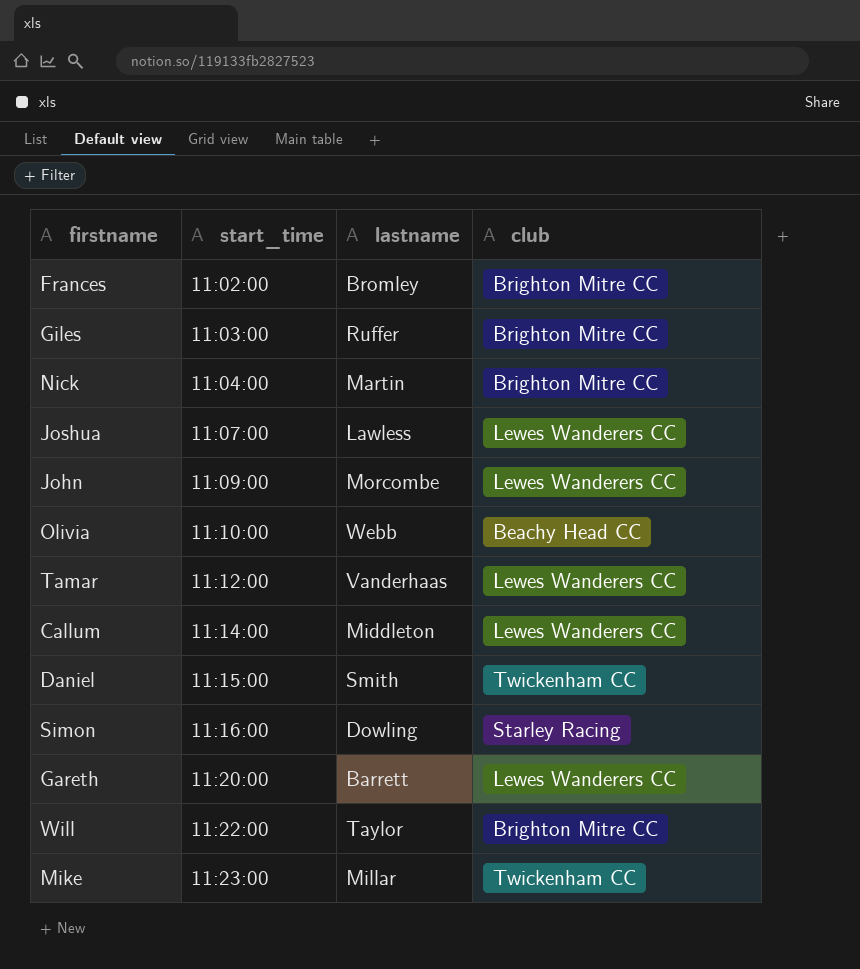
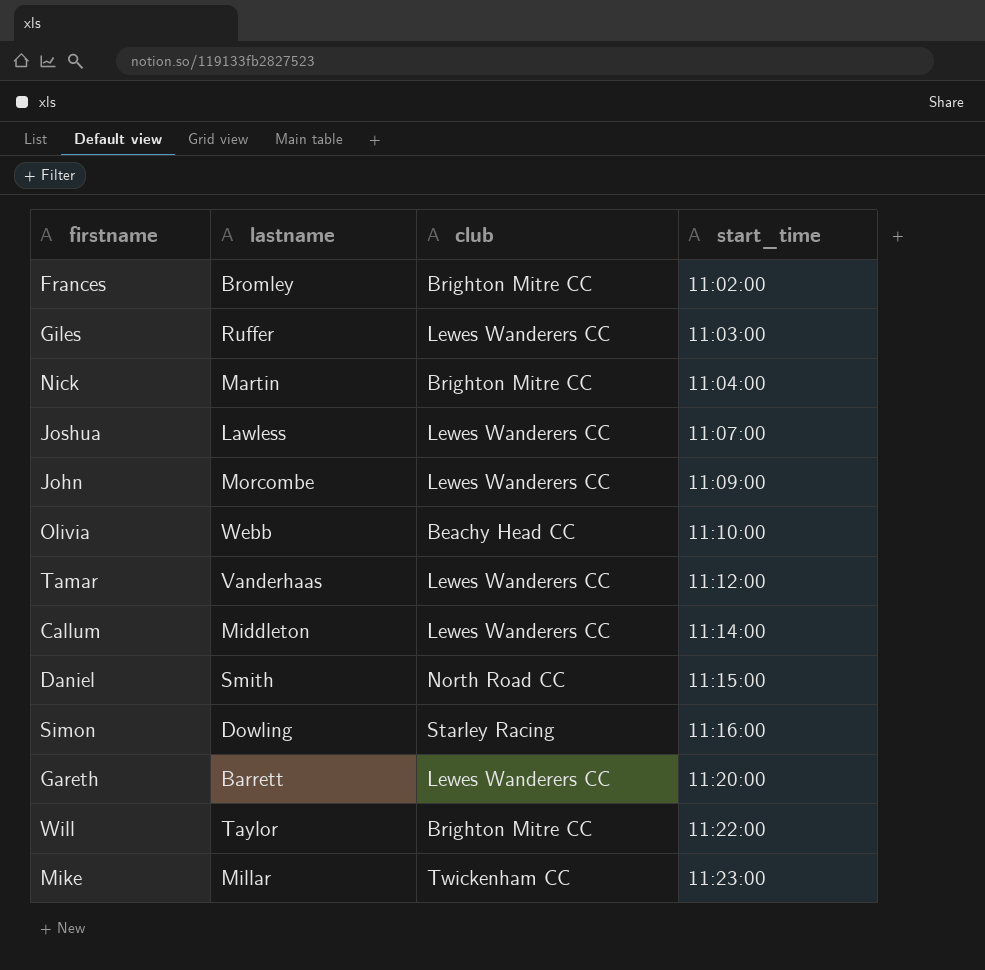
column start_time | position: 2 -> 4
Giles | club: Brighton Mitre CC -> Lewes Wanderers CC
Daniel | club: Twickenham CC -> North Road CC

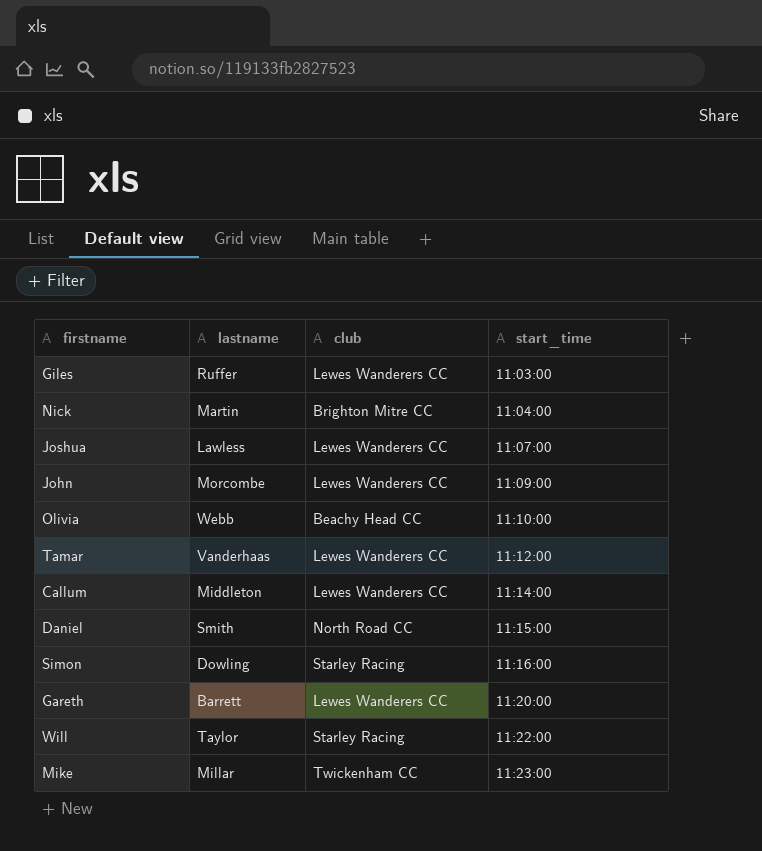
row Frances: Bromley | Brighton Mitre CC | 11:02:00 -> none
Will | club: Brighton Mitre CC -> Starley Racing

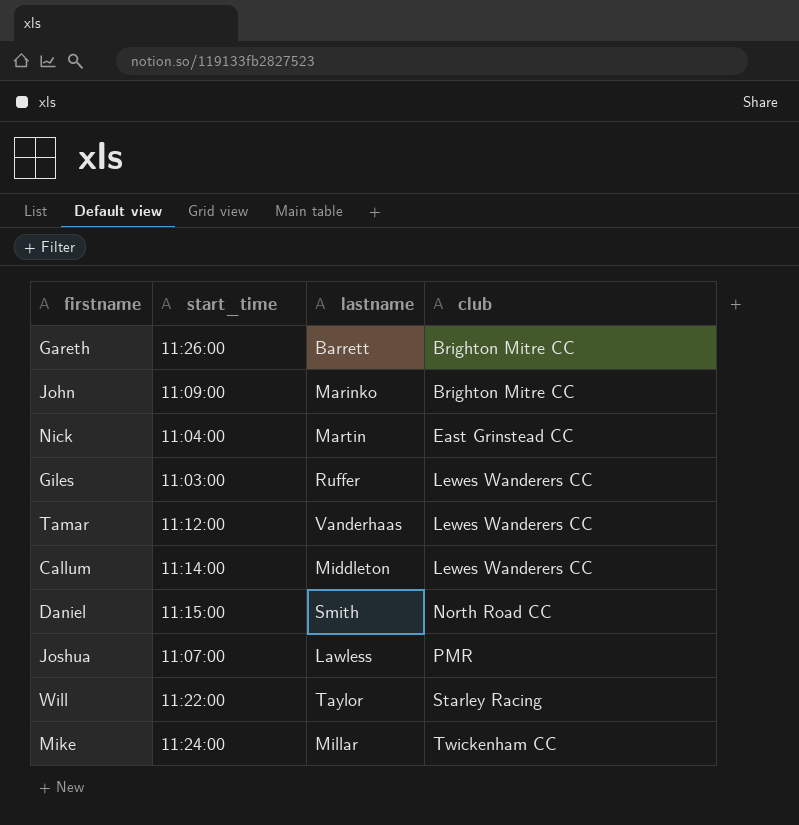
row order: start_time ascending -> club ascending
column start_time | position: 4 -> 2
row Olivia: Webb | Beachy Head CC | 11:10:00 -> none
row Simon: Dowling | Starley Racing | 11:16:00 -> none
Gareth | start_time: 11:20:00 -> 11:26:00
Gareth | club: Lewes Wanderers CC -> Brighton Mitre CC
John | lastname: Morcombe -> Marinko
John | club: Lewes Wanderers CC -> Brighton Mitre CC
Nick | club: Brighton Mitre CC -> East Grinstead CC
Joshua | club: Lewes Wanderers CC -> PMR
Mike | start_time: 11:23:00 -> 11:24:00

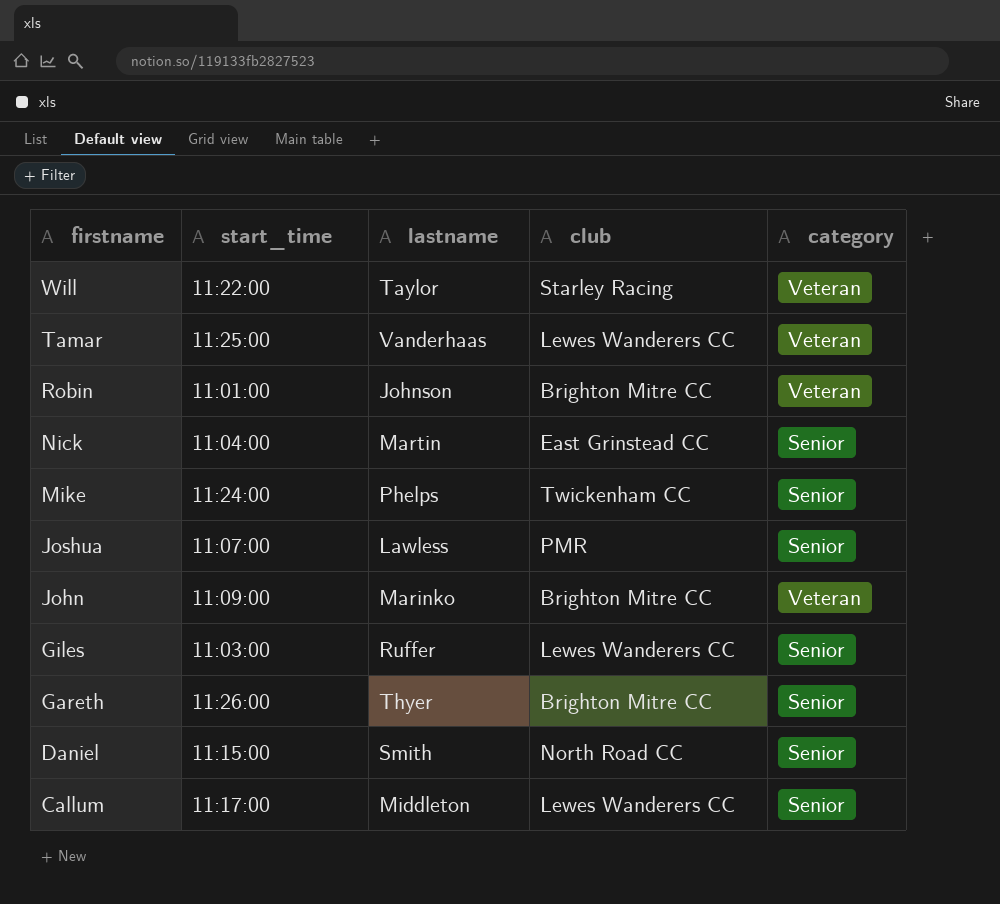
row order: club ascending -> firstname descending
column category | position: none -> 5
Tamar | start_time: 11:12:00 -> 11:25:00
row Robin: none -> 11:01:00 | Johnson | Brighton Mitre CC | Veteran
Mike | lastname: Millar -> Phelps
Gareth | lastname: Barrett -> Thyer
Callum | start_time: 11:14:00 -> 11:17:00

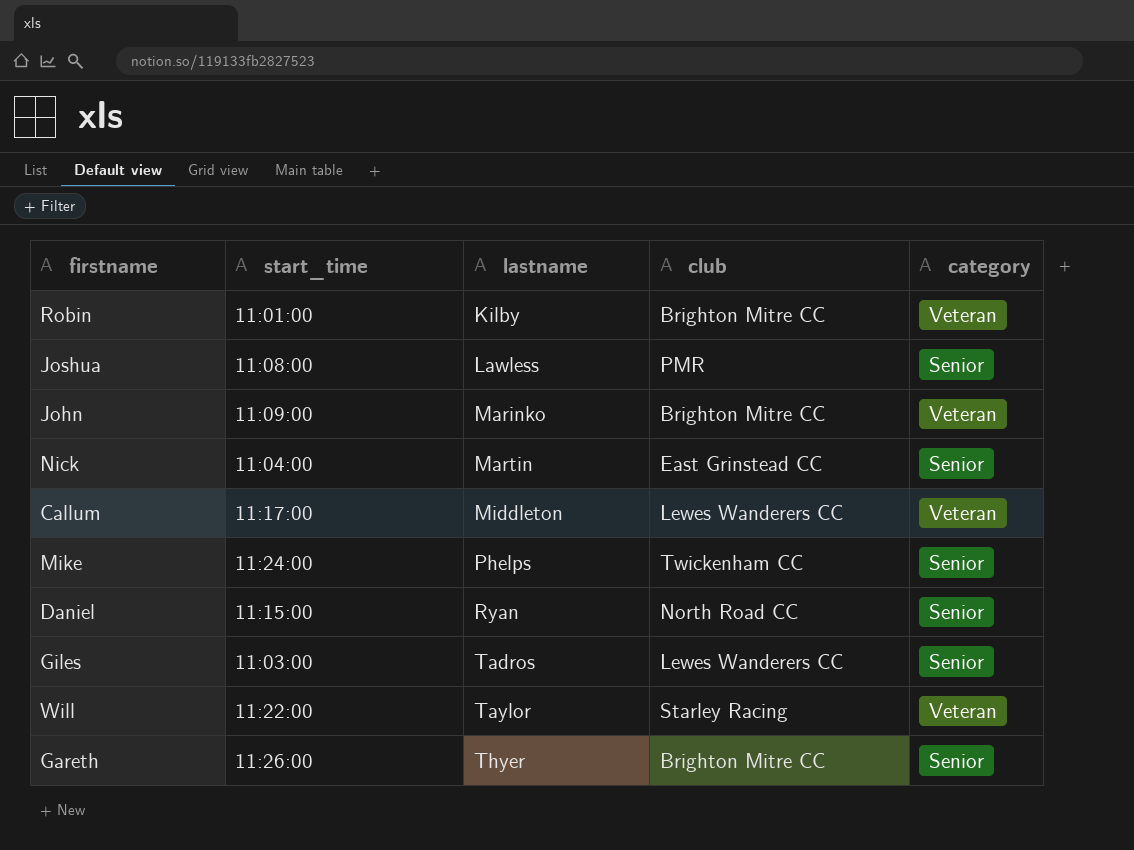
row order: firstname descending -> lastname ascending
row Tamar: 11:25:00 | Vanderhaas | Lewes Wanderers CC | Veteran -> none
Robin | lastname: Johnson -> Kilby
Joshua | start_time: 11:07:00 -> 11:08:00
Callum | category: Senior -> Veteran
Daniel | lastname: Smith -> Ryan
Giles | lastname: Ruffer -> Tadros

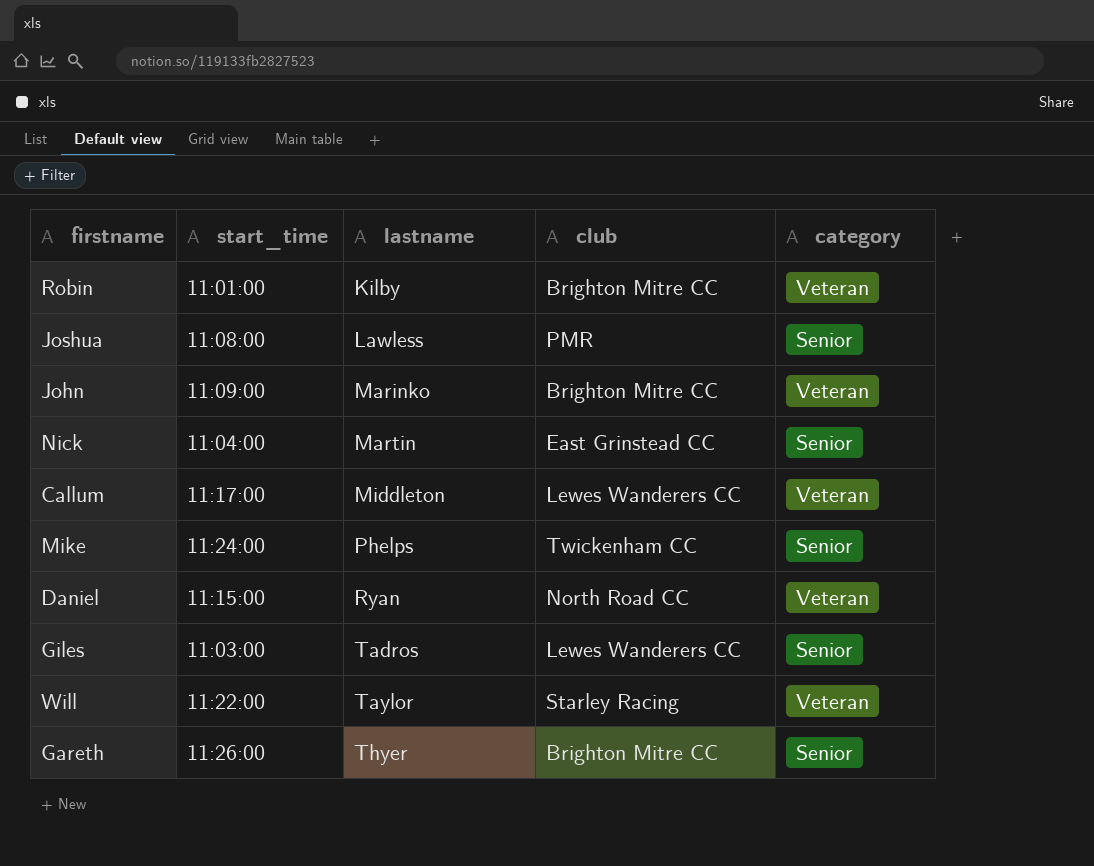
Daniel | category: Senior -> Veteran

